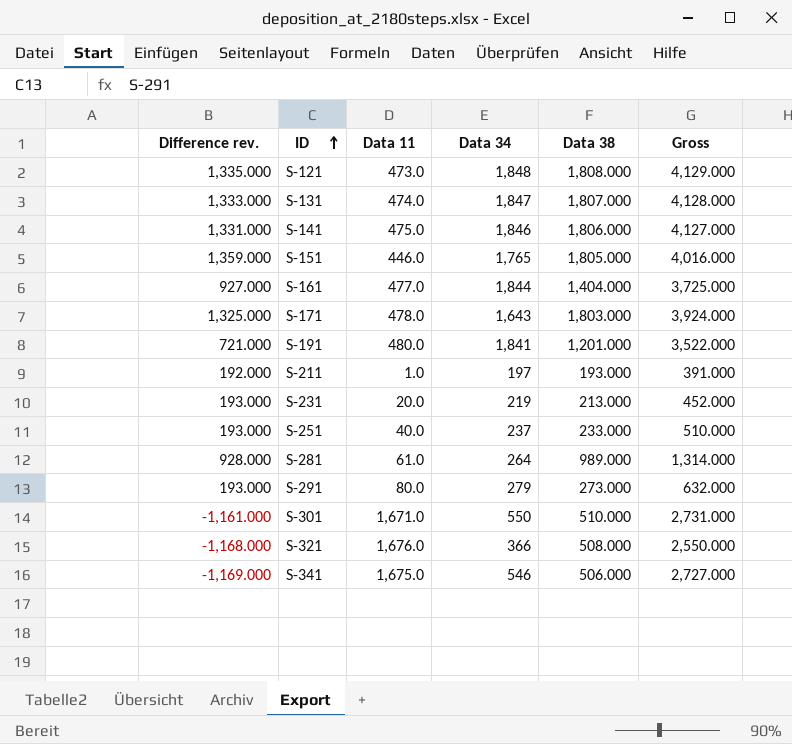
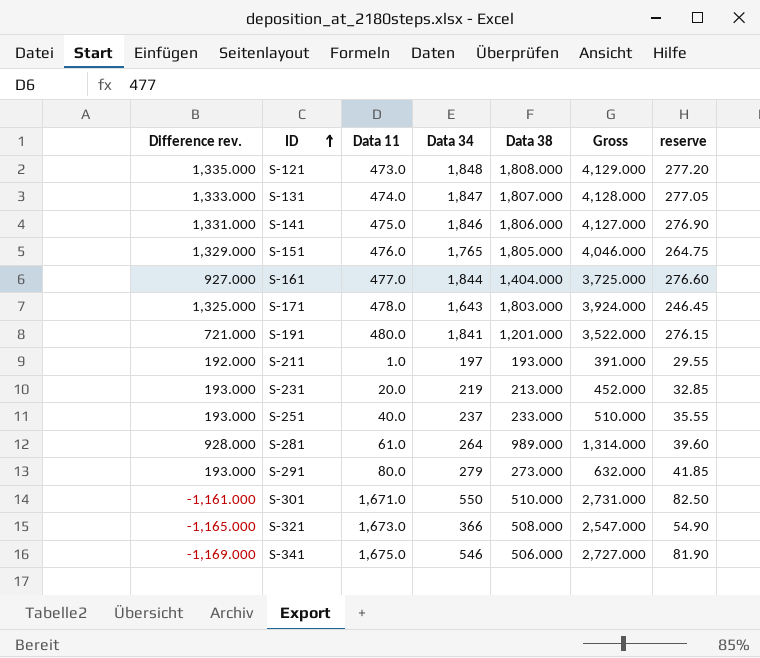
column reserve | formula: none -> [Data 34] * 0.15
S-151 | Difference rev.: 1,359.000 -> 1,329.000
S-151 | Data 11: 446.0 -> 476.0
S-151 | Gross: 4,016.000 -> 4,046.000
S-321 | Difference rev.: -1,168.000 -> -1,165.000
S-321 | Data 11: 1,676.0 -> 1,673.0
S-321 | Gross: 2,550.000 -> 2,547.000

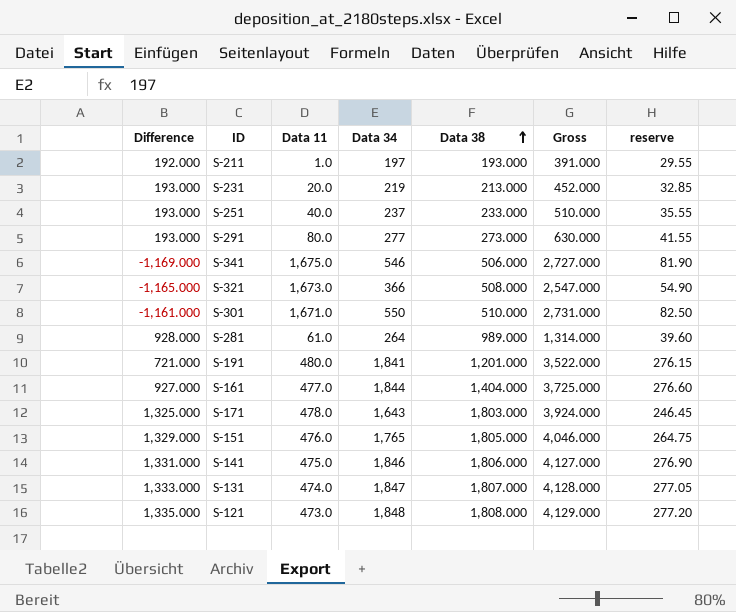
row order: ID ascending -> Data 38 ascending
column name: Difference rev. -> Difference
S-291 | Data 34: 279 -> 277
S-291 | Gross: 632.000 -> 630.000
S-291 | reserve: 41.85 -> 41.55

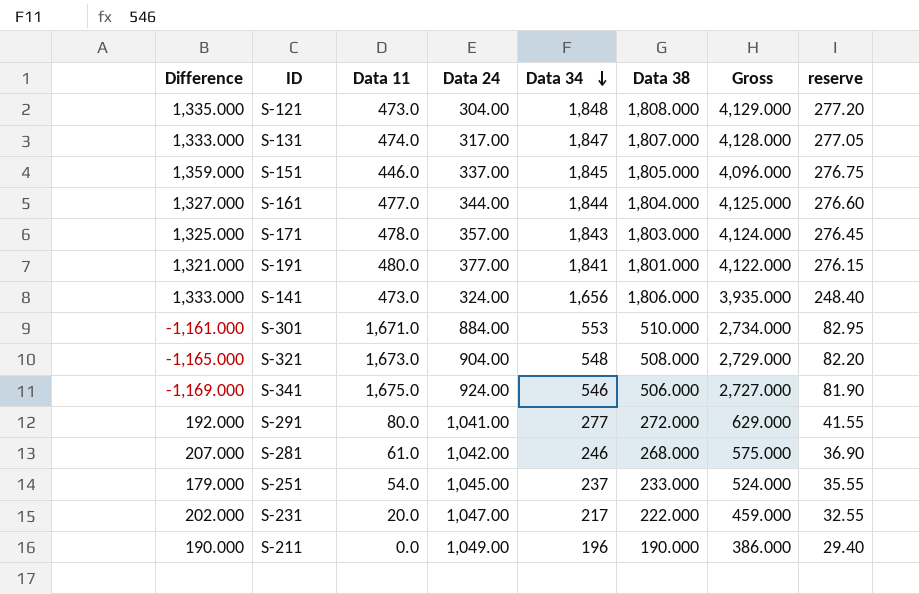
row order: Data 38 ascending -> Data 34 descending
column Data 24 | position: none -> 4
S-151 | Difference: 1,329.000 -> 1,359.000
S-151 | Data 11: 476.0 -> 446.0
S-151 | Data 34: 1,765 -> 1,845
S-151 | Gross: 4,046.000 -> 4,096.000
S-151 | reserve: 264.75 -> 276.75
S-161 | Difference: 927.000 -> 1,327.000
S-161 | Data 38: 1,404.000 -> 1,804.000
S-161 | Gross: 3,725.000 -> 4,125.000
S-171 | Data 34: 1,643 -> 1,843
S-171 | Gross: 3,924.000 -> 4,124.000
S-171 | reserve: 246.45 -> 276.45
S-191 | Difference: 721.000 -> 1,321.000
S-191 | Data 38: 1,201.000 -> 1,801.000
S-191 | Gross: 3,522.000 -> 4,122.000
S-141 | Difference: 1,331.000 -> 1,333.000
S-141 | Data 11: 475.0 -> 473.0
S-141 | Data 34: 1,846 -> 1,656
S-141 | Gross: 4,127.000 -> 3,935.000
S-141 | reserve: 276.90 -> 248.40
S-301 | Data 34: 550 -> 553
S-301 | Gross: 2,731.000 -> 2,734.000
S-301 | reserve: 82.50 -> 82.95
S-321 | Data 34: 366 -> 548
S-321 | Gross: 2,547.000 -> 2,729.000
S-321 | reserve: 54.90 -> 82.20
S-291 | Difference: 193.000 -> 192.000
S-291 | Data 38: 273.000 -> 272.000
S-291 | Gross: 630.000 -> 629.000
S-281 | Difference: 928.000 -> 207.000
S-281 | Data 34: 264 -> 246
S-281 | Data 38: 989.000 -> 268.000
S-281 | Gross: 1,314.000 -> 575.000
S-281 | reserve: 39.60 -> 36.90
S-251 | Difference: 193.000 -> 179.000
S-251 | Data 11: 40.0 -> 54.0
S-251 | Gross: 510.000 -> 524.000
S-231 | Difference: 193.000 -> 202.000
S-231 | Data 34: 219 -> 217
S-231 | Data 38: 213.000 -> 222.000
S-231 | Gross: 452.000 -> 459.000
S-231 | reserve: 32.85 -> 32.55
S-211 | Difference: 192.000 -> 190.000
S-211 | Data 11: 1.0 -> 0.0
S-211 | Data 34: 197 -> 196
S-211 | Data 38: 193.000 -> 190.000
S-211 | Gross: 391.000 -> 386.000
S-211 | reserve: 29.55 -> 29.40

